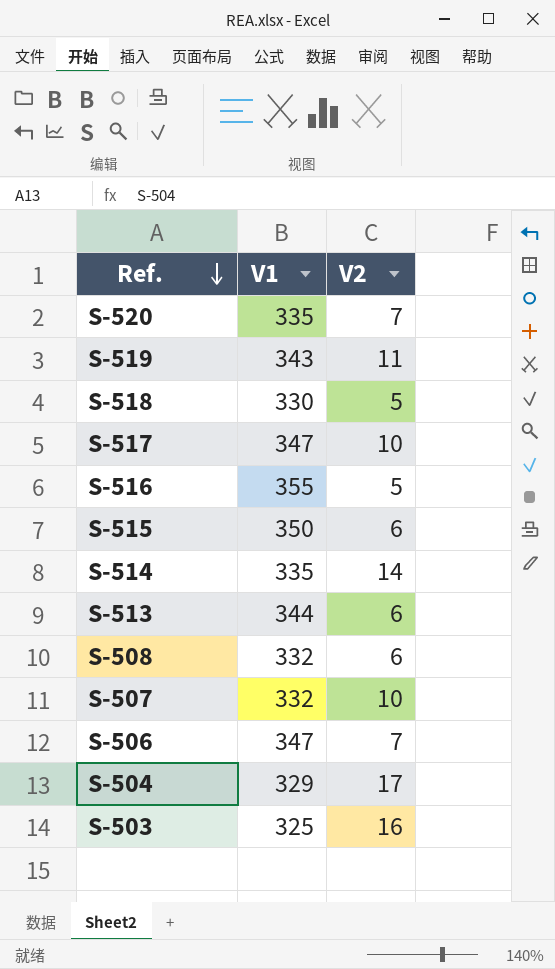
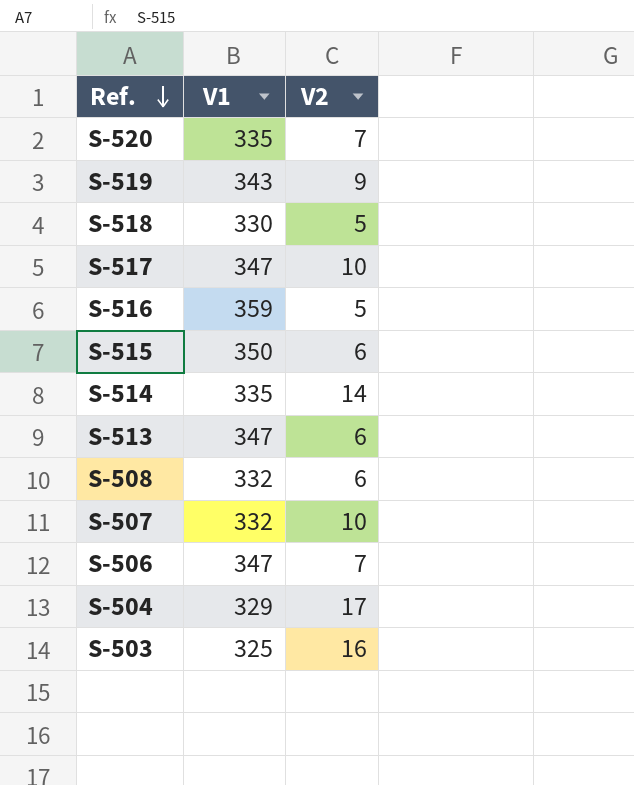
S-519 | V2: 11 -> 9
S-516 | V1: 355 -> 359
S-513 | V1: 344 -> 347

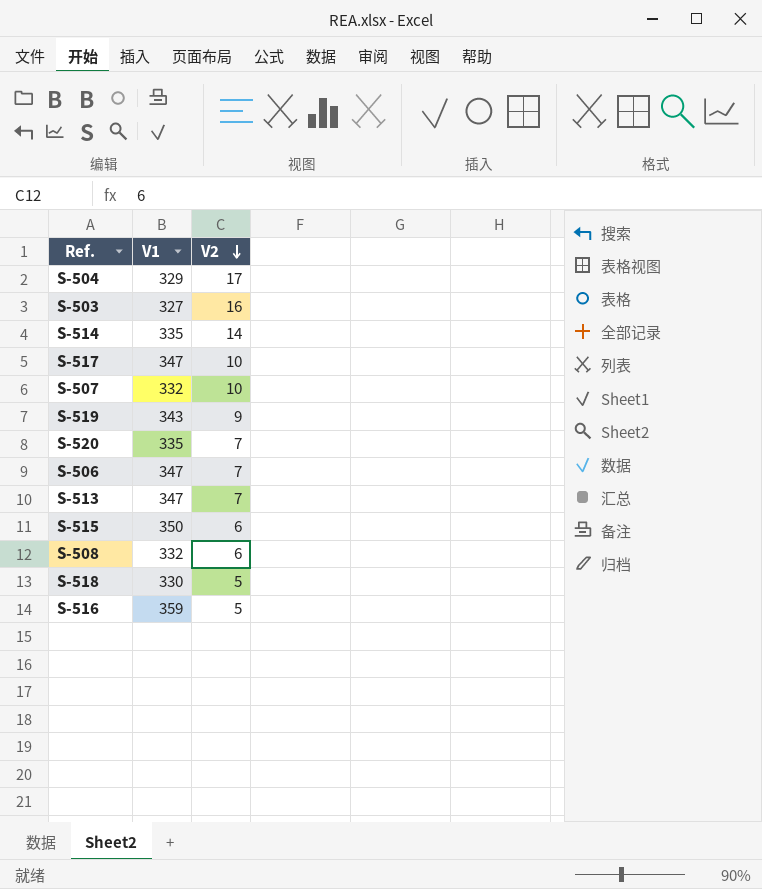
row order: Ref. descending -> V2 descending
S-503 | V1: 325 -> 327
S-513 | V2: 6 -> 7

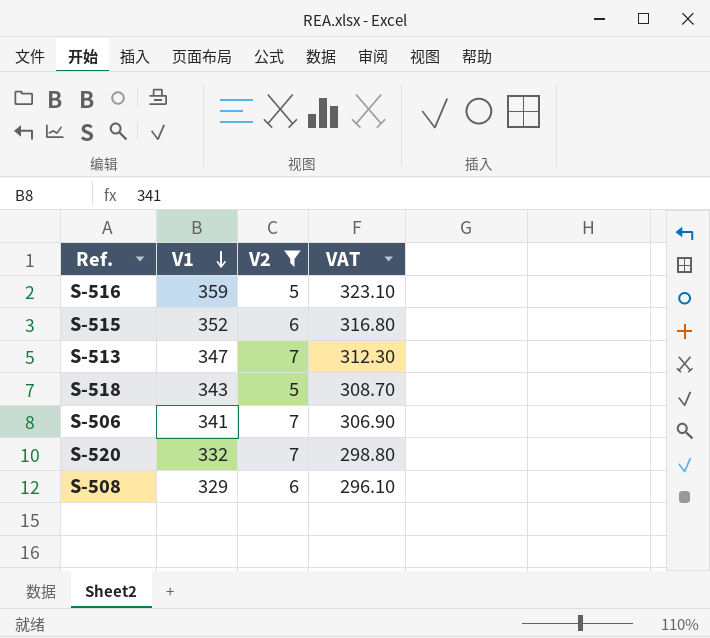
filter: none -> V2 <= 7
row order: V2 descending -> V1 descending
column VAT | formula: none -> [V1] * 0.9
S-515 | V1: 350 -> 352
S-518 | V1: 330 -> 343
S-506 | V1: 347 -> 341
S-520 | V1: 335 -> 332
S-508 | V1: 332 -> 329

